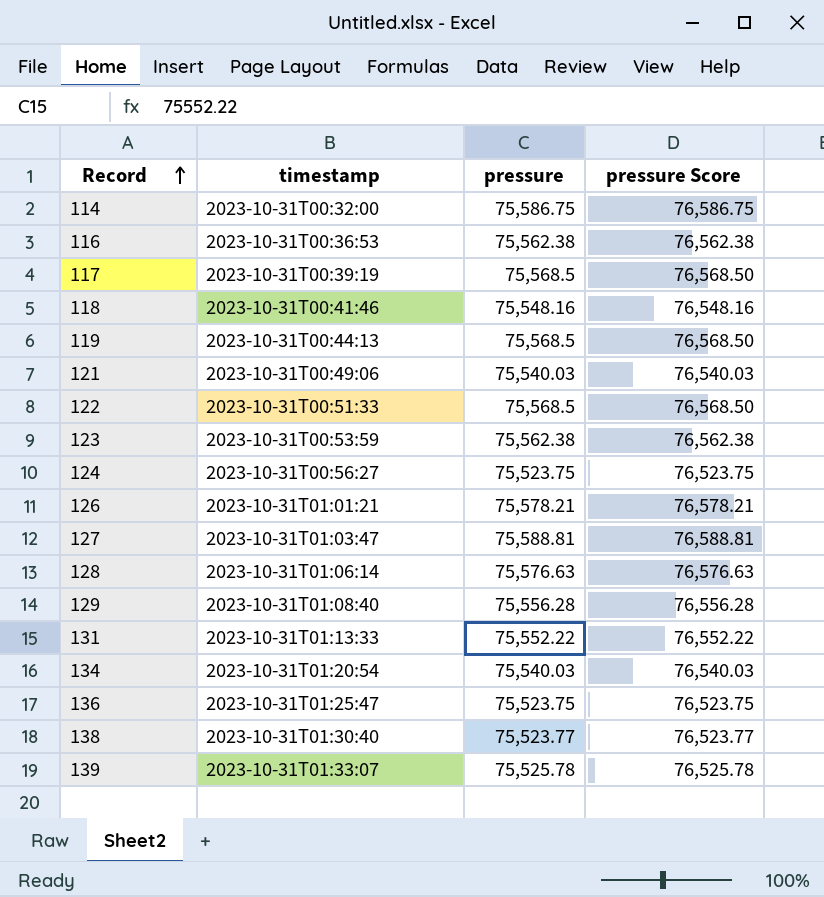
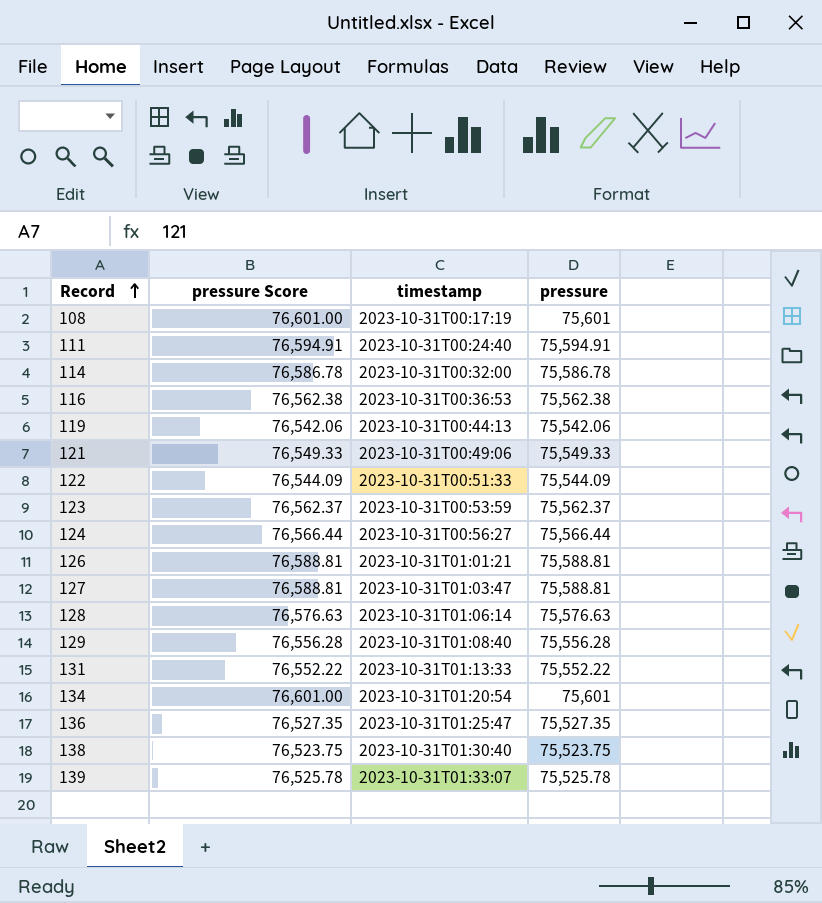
column pressure Score | position: 4 -> 2
row 117: 2023-10-31T00:39:19 | 75,568.5 | 76,568.50 -> none
row 118: 2023-10-31T00:41:46 | 75,548.16 | 76,548.16 -> none
row 108: none -> 76,601.00 | 2023-10-31T00:17:19 | 75,601
row 111: none -> 76,594.91 | 2023-10-31T00:24:40 | 75,594.91
114 | pressure Score: 76,586.75 -> 76,586.78
114 | pressure: 75,586.75 -> 75,586.78
119 | pressure Score: 76,568.50 -> 76,542.06
119 | pressure: 75,568.5 -> 75,542.06
121 | pressure Score: 76,540.03 -> 76,549.33
121 | pressure: 75,540.03 -> 75,549.33
122 | pressure Score: 76,568.50 -> 76,544.09
122 | pressure: 75,568.5 -> 75,544.09
123 | pressure Score: 76,562.38 -> 76,562.37
123 | pressure: 75,562.38 -> 75,562.37
124 | pressure Score: 76,523.75 -> 76,566.44
124 | pressure: 75,523.75 -> 75,566.44
126 | pressure Score: 76,578.21 -> 76,588.81
126 | pressure: 75,578.21 -> 75,588.81
134 | pressure Score: 76,540.03 -> 76,601.00
134 | pressure: 75,540.03 -> 75,601
136 | pressure Score: 76,523.75 -> 76,527.35
136 | pressure: 75,523.75 -> 75,527.35
138 | pressure Score: 76,523.77 -> 76,523.75
138 | pressure: 75,523.77 -> 75,523.75

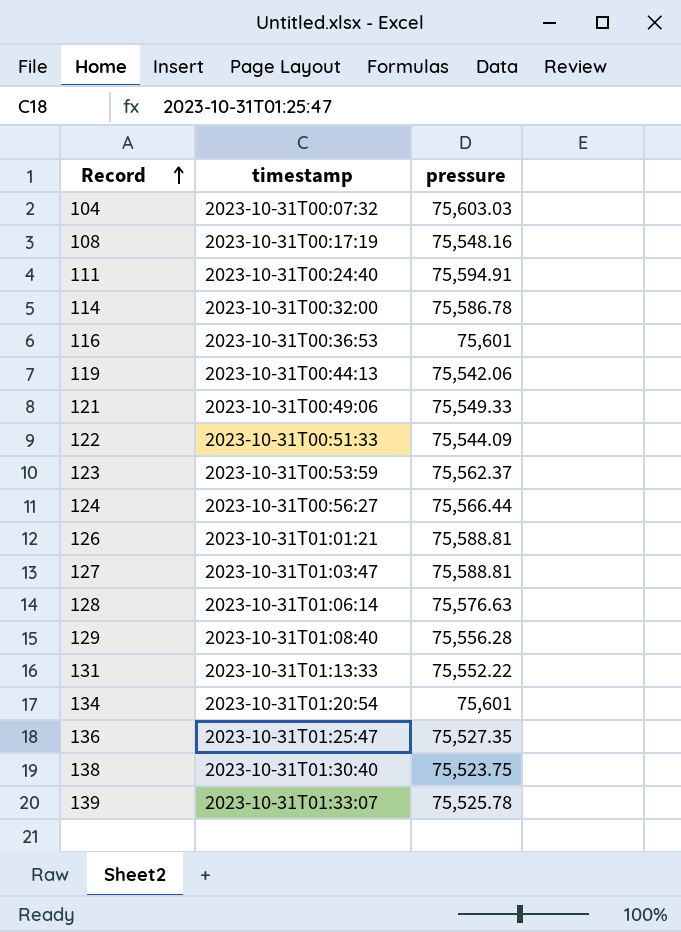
column pressure Score | formula: [pressure] + 1000 -> none
row 104: none -> 2023-10-31T00:07:32 | 75,603.03
108 | pressure: 75,601 -> 75,548.16
116 | pressure: 75,562.38 -> 75,601

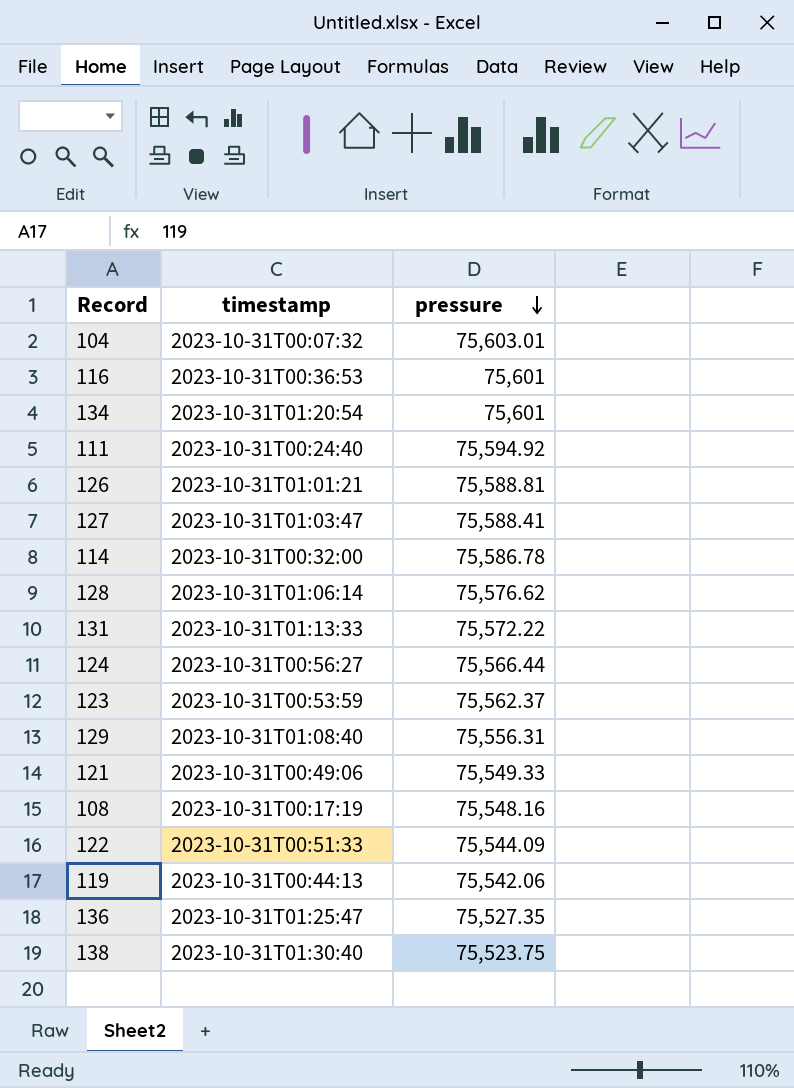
row order: Record ascending -> pressure descending
row 139: 2023-10-31T01:33:07 | 75,525.78 -> none
104 | pressure: 75,603.03 -> 75,603.01
111 | pressure: 75,594.91 -> 75,594.92
127 | pressure: 75,588.81 -> 75,588.41
128 | pressure: 75,576.63 -> 75,576.62
131 | pressure: 75,552.22 -> 75,572.22
129 | pressure: 75,556.28 -> 75,556.31

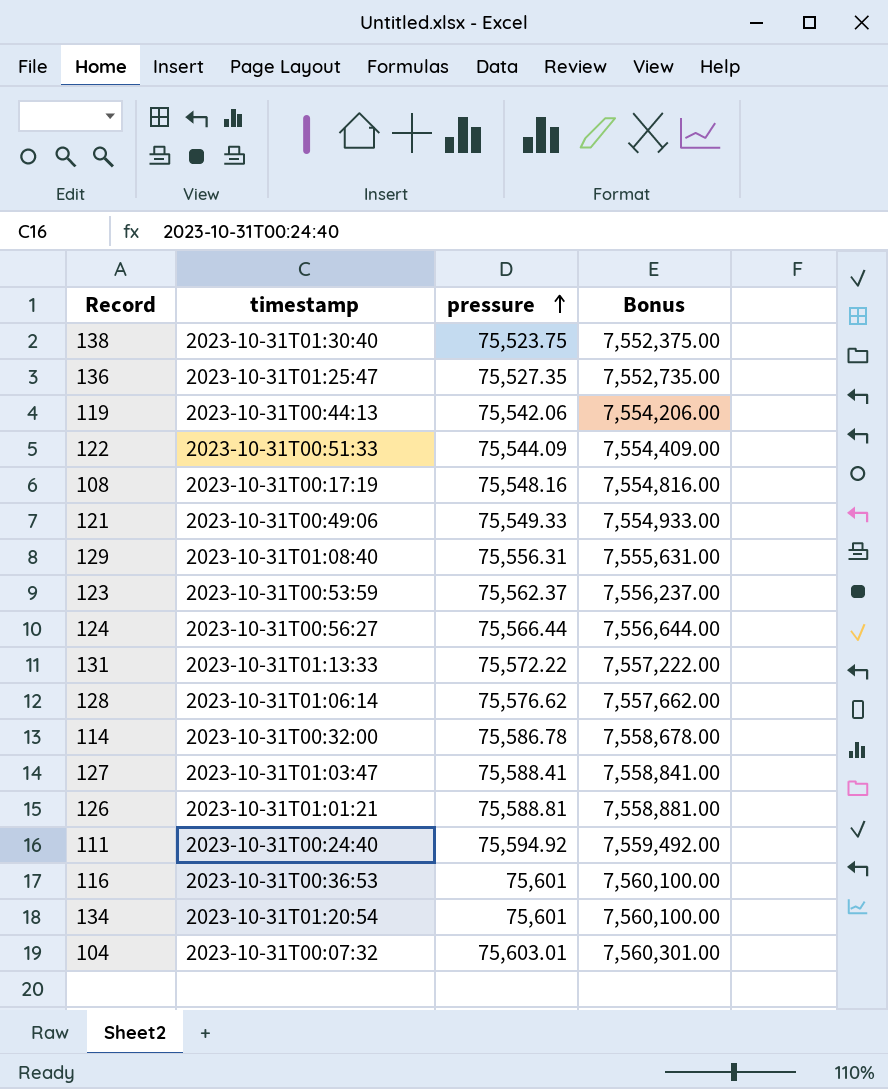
row order: pressure descending -> pressure ascending
column Bonus | formula: none -> [pressure] * 100

